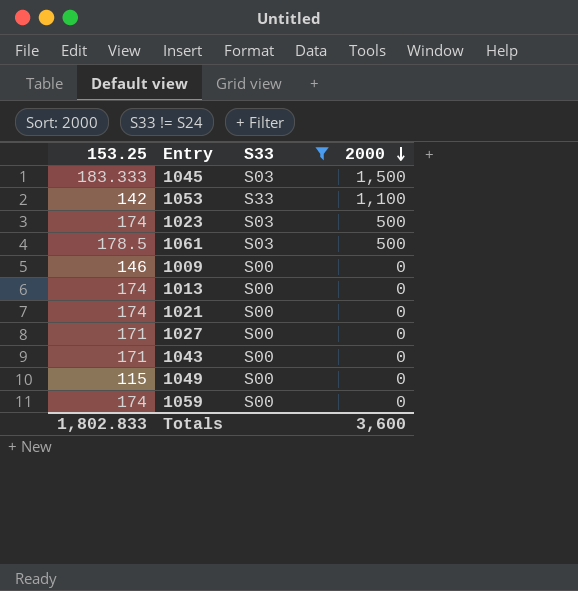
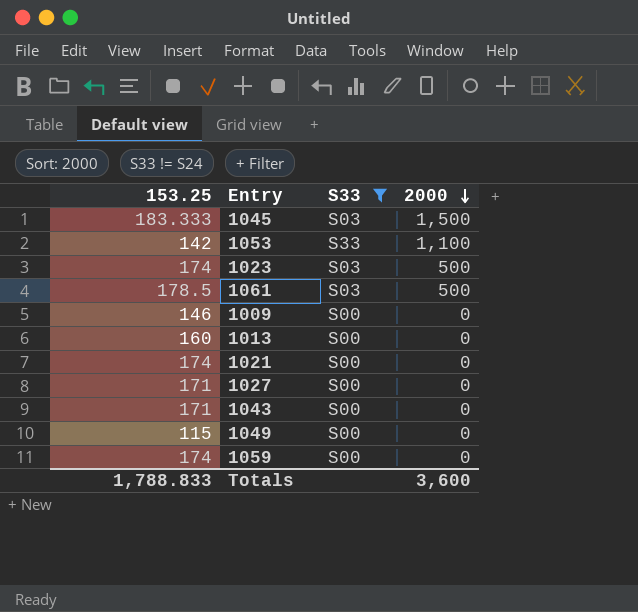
1013 | 153.25: 174 -> 160
Totals | 153.25: 1,802.833 -> 1,788.833

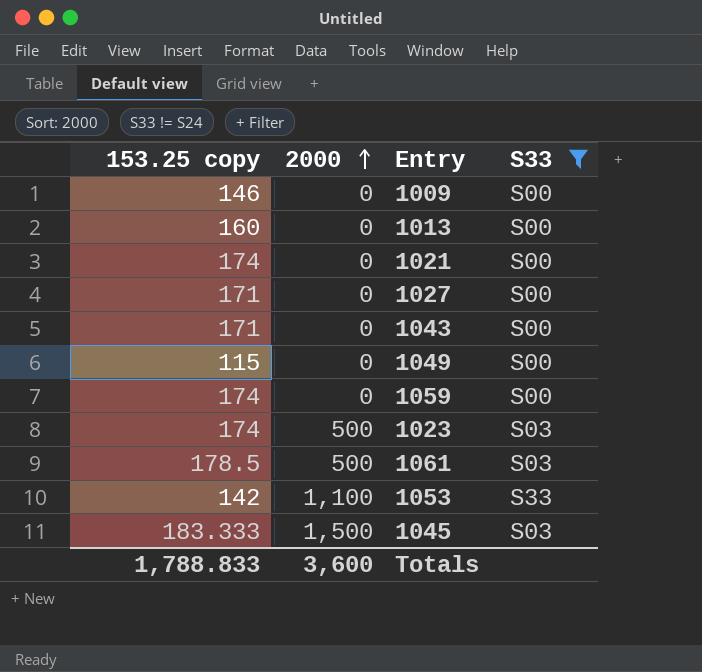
row order: 2000 descending -> 2000 ascending
column name: 153.25 -> 153.25 copy
column 2000 | position: 4 -> 2

